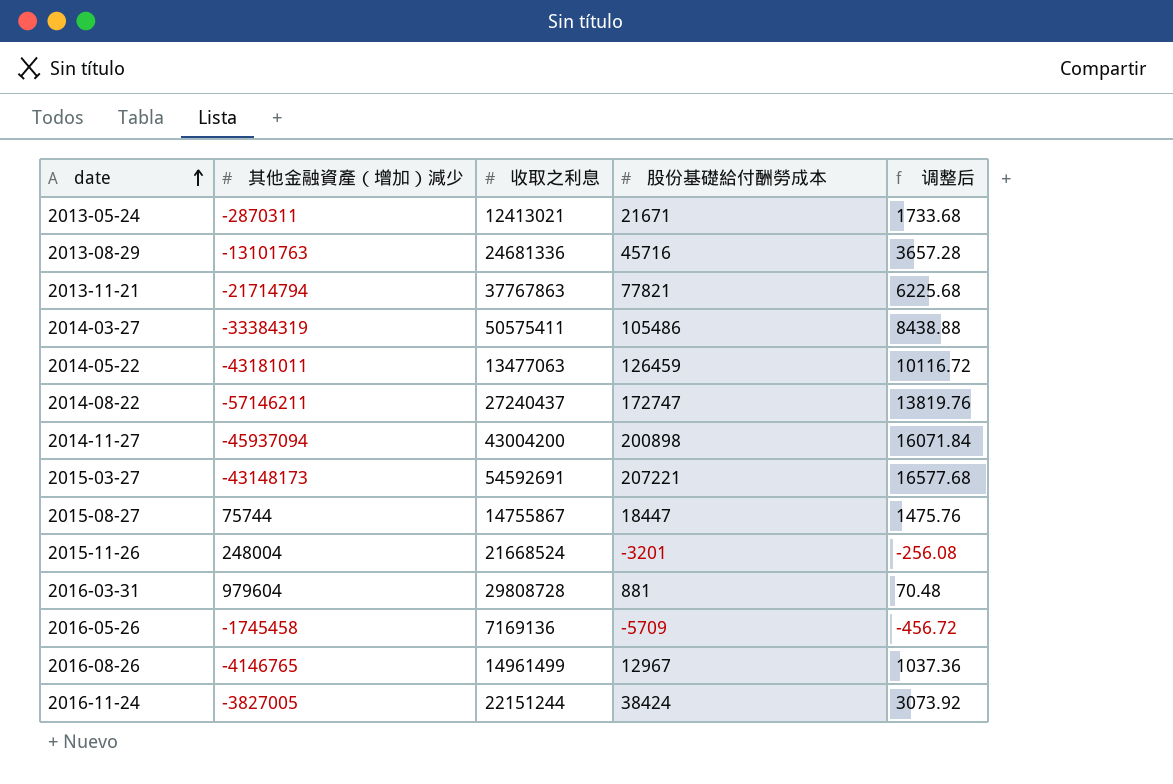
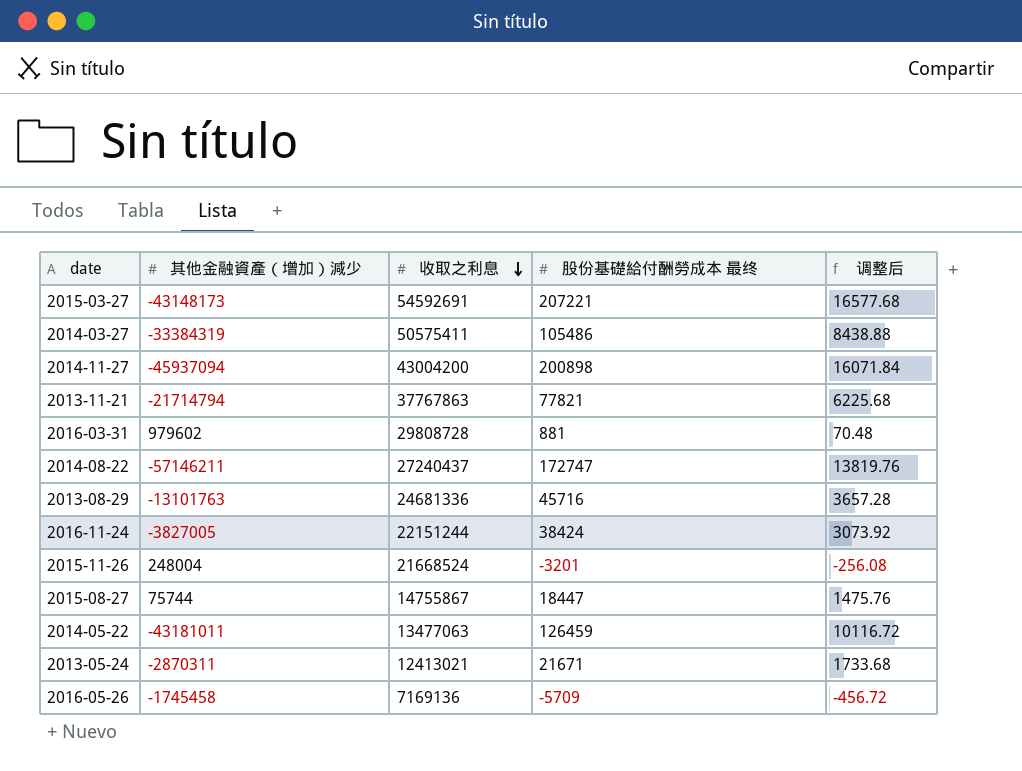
row order: date ascending -> 收取之利息 descending
column name: 股份基礎給付酬勞成本 -> 股份基礎給付酬勞成本 最终
row 2016-08-26: -4146765 | 14961499 | 12967 | 1037.36 -> none
2016-03-31 | 其他金融資產（增加）減少: 979604 -> 979602

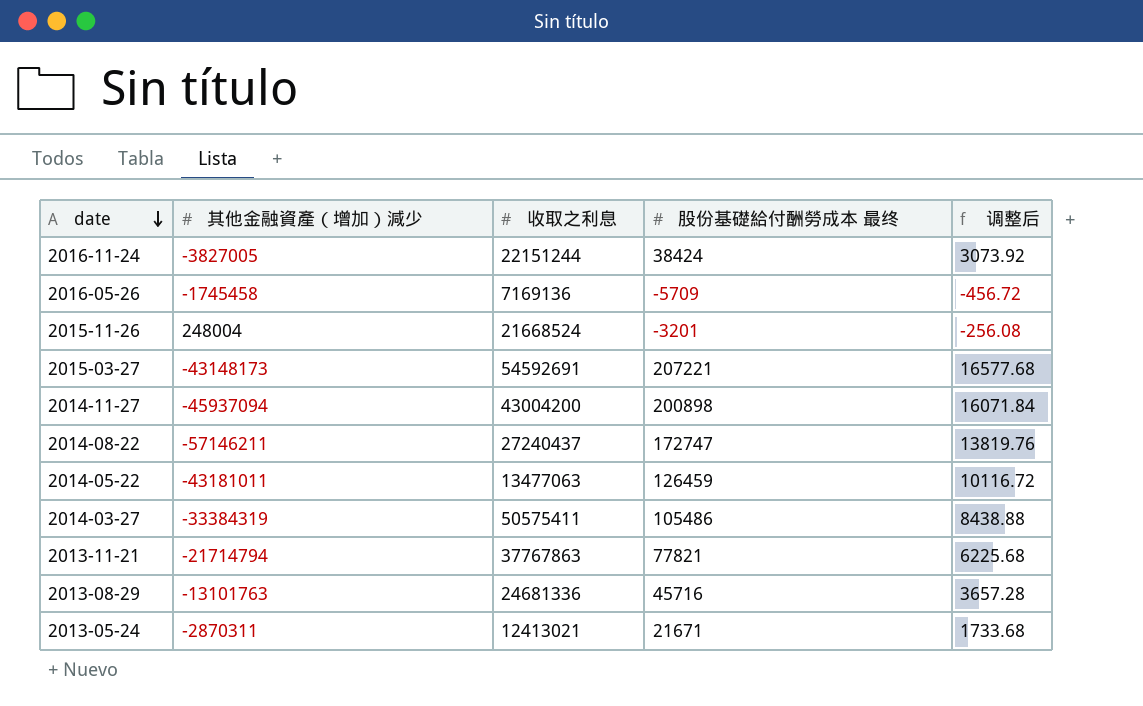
row order: 收取之利息 descending -> date descending
row 2016-03-31: 979602 | 29808728 | 881 | 70.48 -> none
row 2015-08-27: 75744 | 14755867 | 18447 | 1475.76 -> none

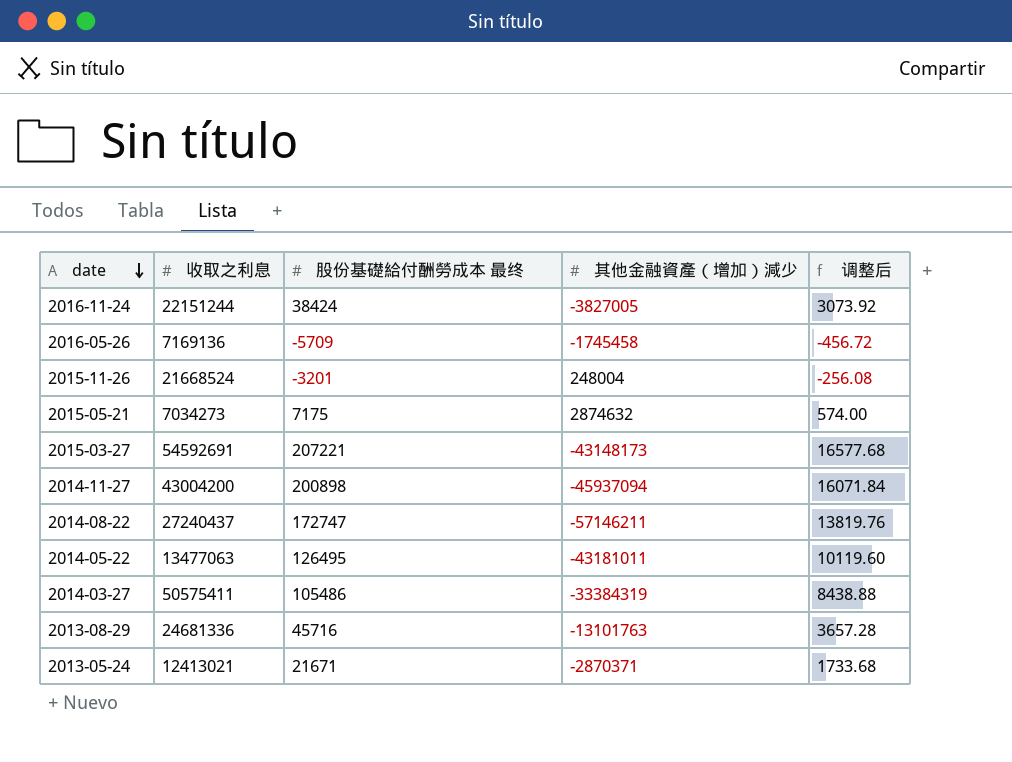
column 其他金融資產（增加）減少 | position: 2 -> 4
row 2013-11-21: -21714794 | 37767863 | 77821 | 6225.68 -> none
row 2015-05-21: none -> 7034273 | 7175 | 2874632 | 574.00
2014-05-22 | 股份基礎給付酬勞成本 最终: 126459 -> 126495
2014-05-22 | 调整后: 10116.72 -> 10119.60
2013-05-24 | 其他金融資產（增加）減少: -2870311 -> -2870371

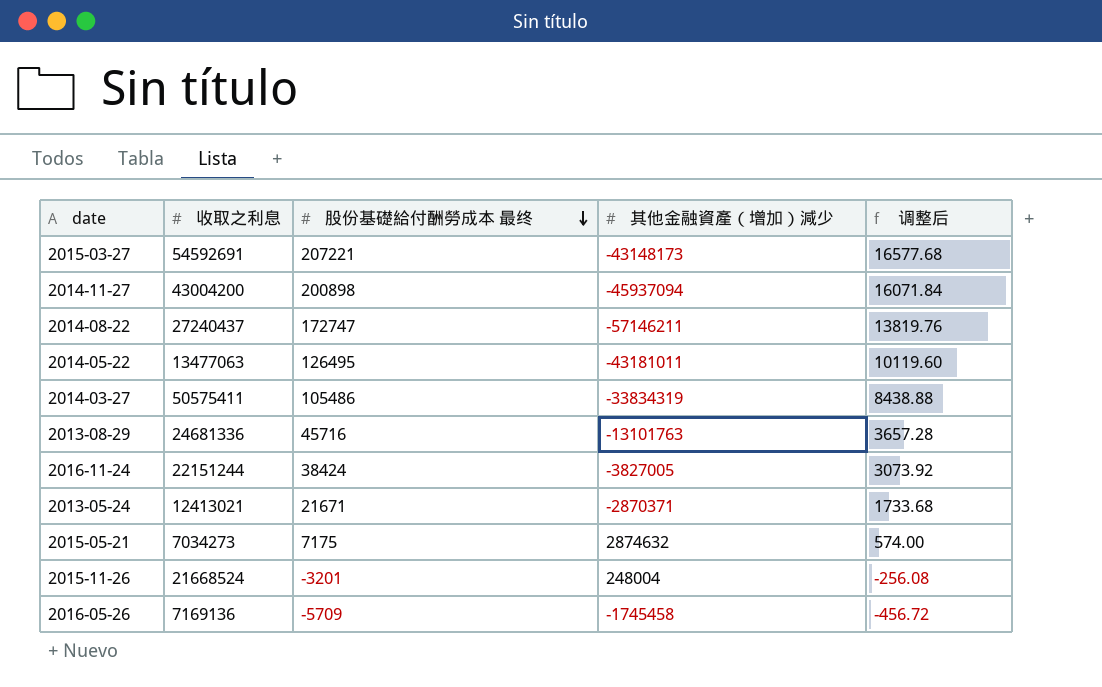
row order: date descending -> 股份基礎給付酬勞成本 最终 descending
2014-03-27 | 其他金融資產（增加）減少: -33384319 -> -33834319

